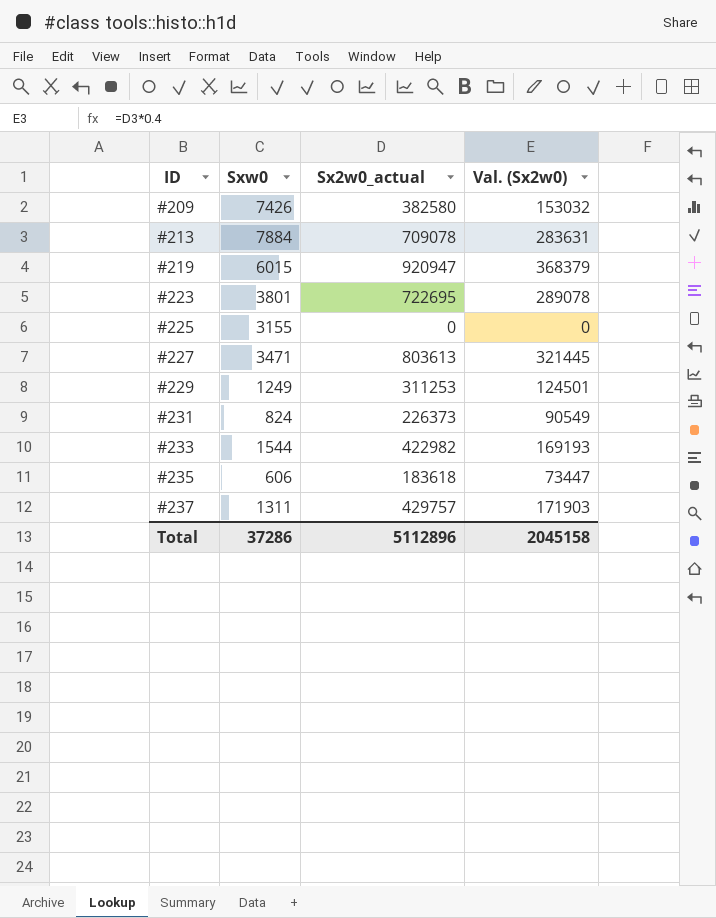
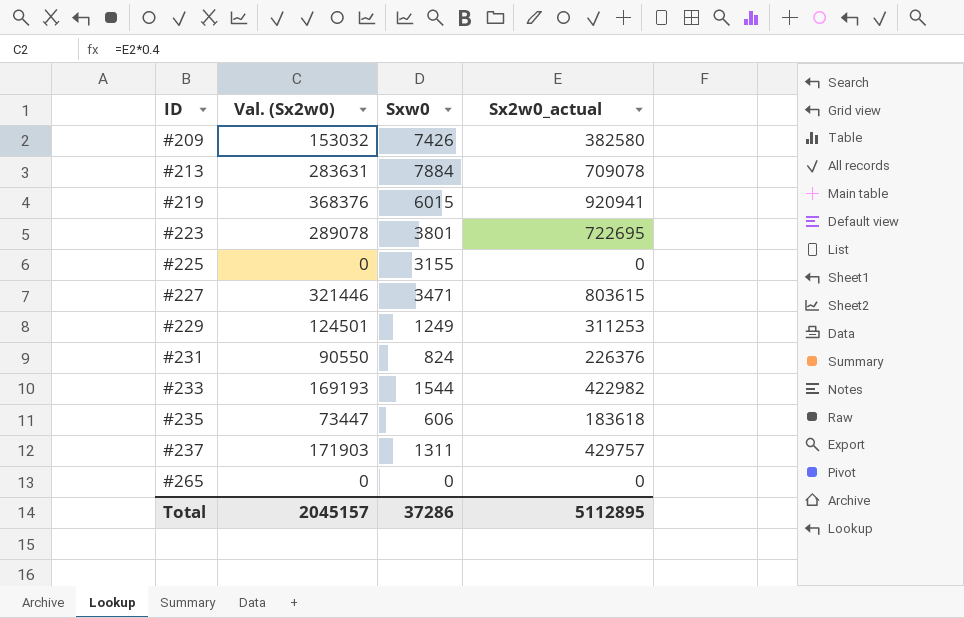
column Val. (Sx2w0) | position: 4 -> 2
#219 | Val. (Sx2w0): 368379 -> 368376
#219 | Sx2w0_actual: 920947 -> 920941
#227 | Val. (Sx2w0): 321445 -> 321446
#227 | Sx2w0_actual: 803613 -> 803615
#231 | Val. (Sx2w0): 90549 -> 90550
#231 | Sx2w0_actual: 226373 -> 226376
row #265: none -> 0 | 0 | 0
Total | Val. (Sx2w0): 2045158 -> 2045157
Total | Sx2w0_actual: 5112896 -> 5112895

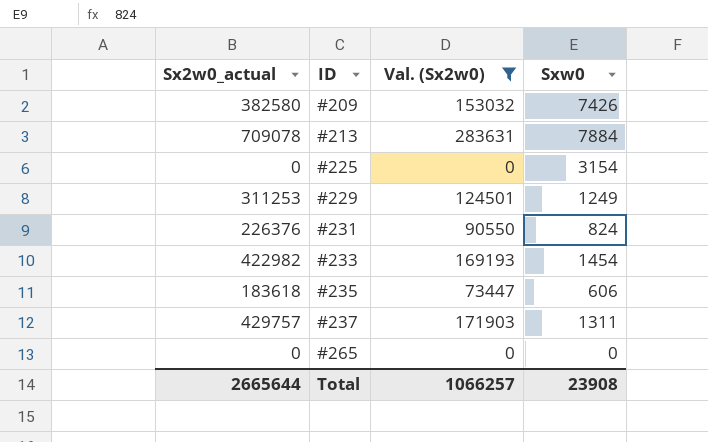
filter: none -> Val. (Sx2w0) <= 283631
column Sx2w0_actual | position: 4 -> 1
#225 | Sxw0: 3155 -> 3154
#233 | Sxw0: 1544 -> 1454
Total | Sx2w0_actual: 5112895 -> 2665644
Total | Val. (Sx2w0): 2045157 -> 1066257
Total | Sxw0: 37286 -> 23908

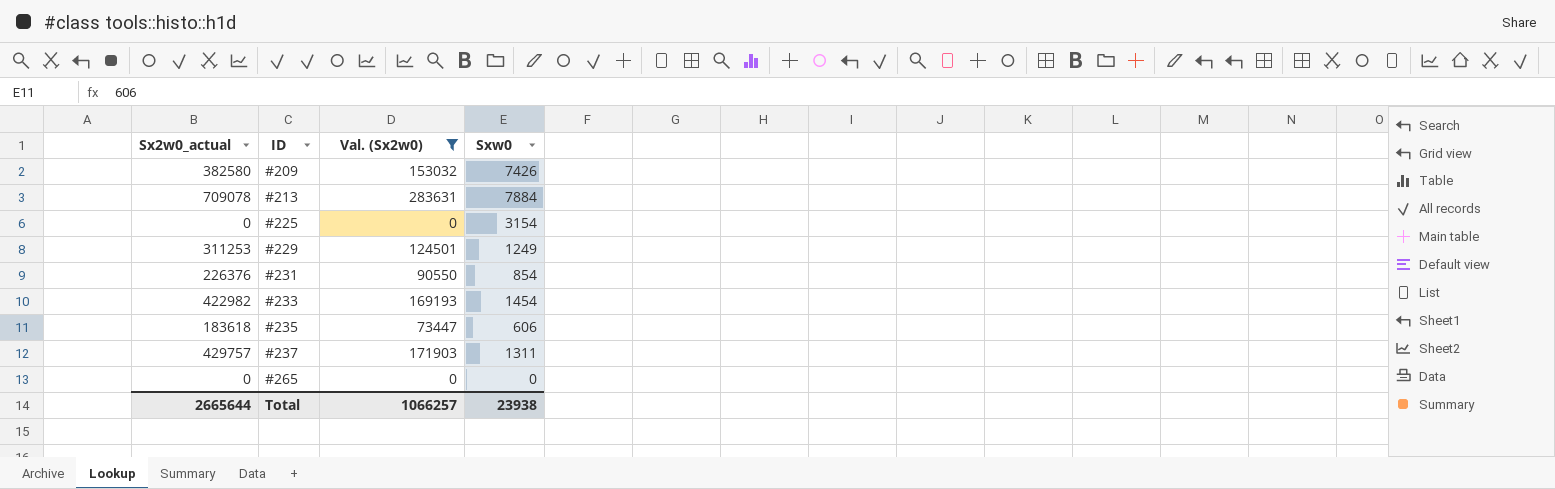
#231 | Sxw0: 824 -> 854
Total | Sxw0: 23908 -> 23938

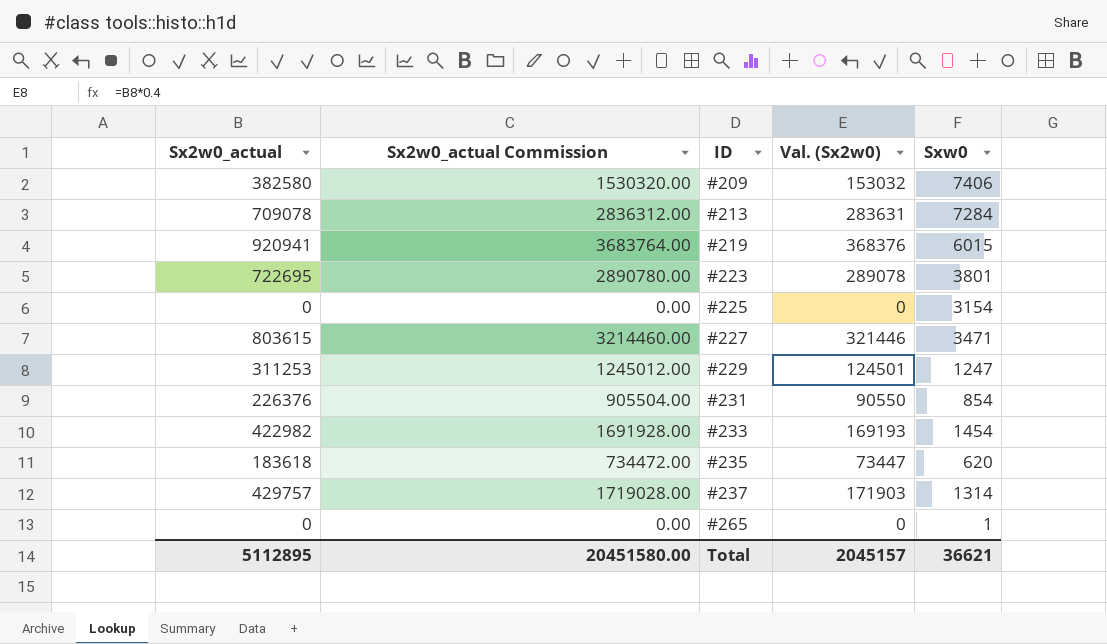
filter: Val. (Sx2w0) <= 283631 -> none
column Sx2w0_actual Commission | formula: none -> [Sx2w0_actual] * 4
#209 | Sxw0: 7426 -> 7406
#213 | Sxw0: 7884 -> 7284
#229 | Sxw0: 1249 -> 1247
#235 | Sxw0: 606 -> 620
#237 | Sxw0: 1311 -> 1314
#265 | Sxw0: 0 -> 1
Total | Sx2w0_actual: 2665644 -> 5112895
Total | Val. (Sx2w0): 1066257 -> 2045157
Total | Sxw0: 23938 -> 36621

